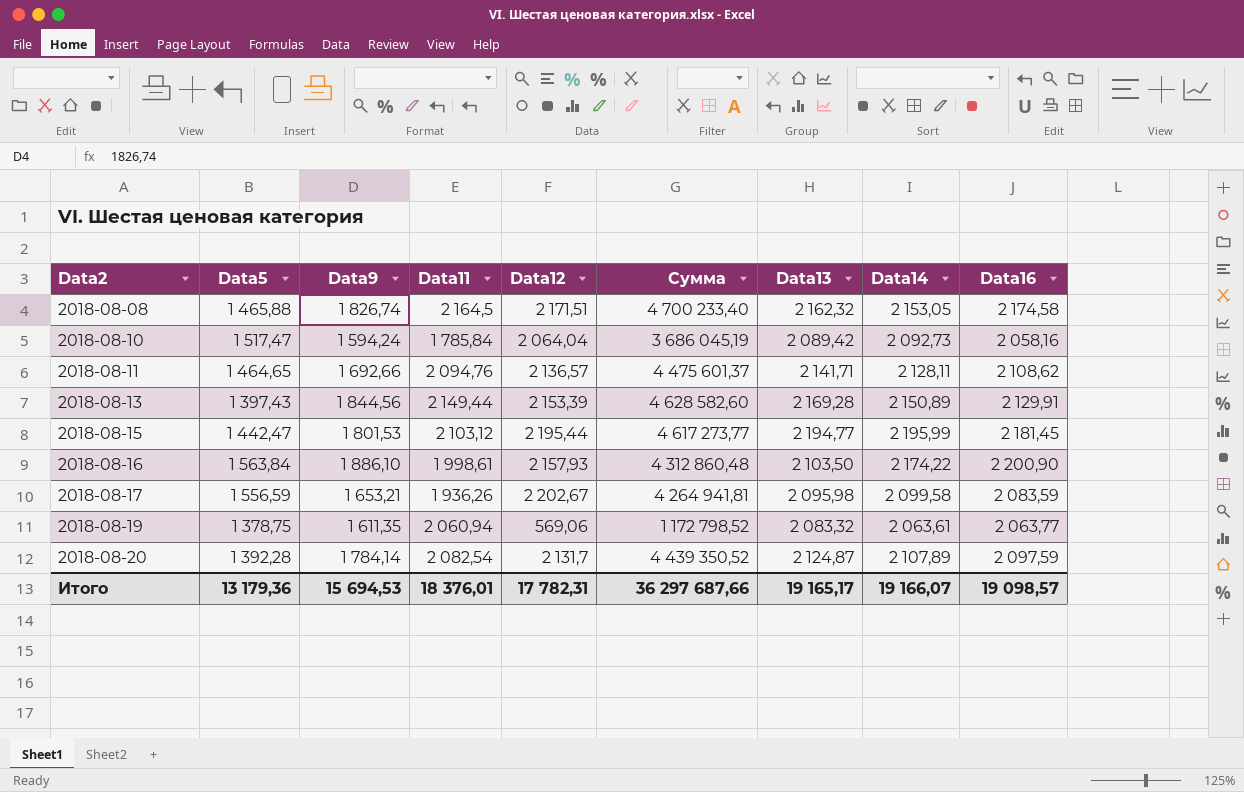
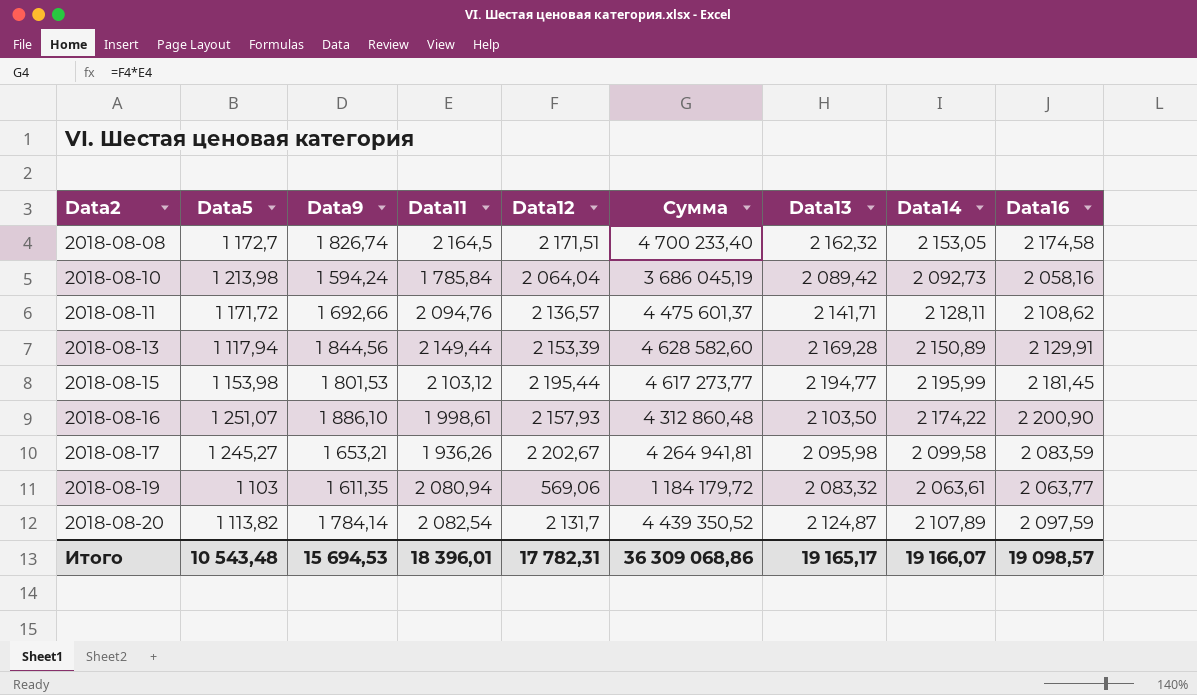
2018-08-08 | Data5: 1 465,88 -> 1 172,7
2018-08-10 | Data5: 1 517,47 -> 1 213,98
2018-08-11 | Data5: 1 464,65 -> 1 171,72
2018-08-13 | Data5: 1 397,43 -> 1 117,94
2018-08-15 | Data5: 1 442,47 -> 1 153,98
2018-08-16 | Data5: 1 563,84 -> 1 251,07
2018-08-17 | Data5: 1 556,59 -> 1 245,27
2018-08-19 | Data5: 1 378,75 -> 1 103
2018-08-19 | Data11: 2 060,94 -> 2 080,94
2018-08-19 | Сумма: 1 172 798,52 -> 1 184 179,72
2018-08-20 | Data5: 1 392,28 -> 1 113,82
Итого | Data5: 13 179,36 -> 10 543,48
Итого | Data11: 18 376,01 -> 18 396,01
Итого | Сумма: 36 297 687,66 -> 36 309 068,86

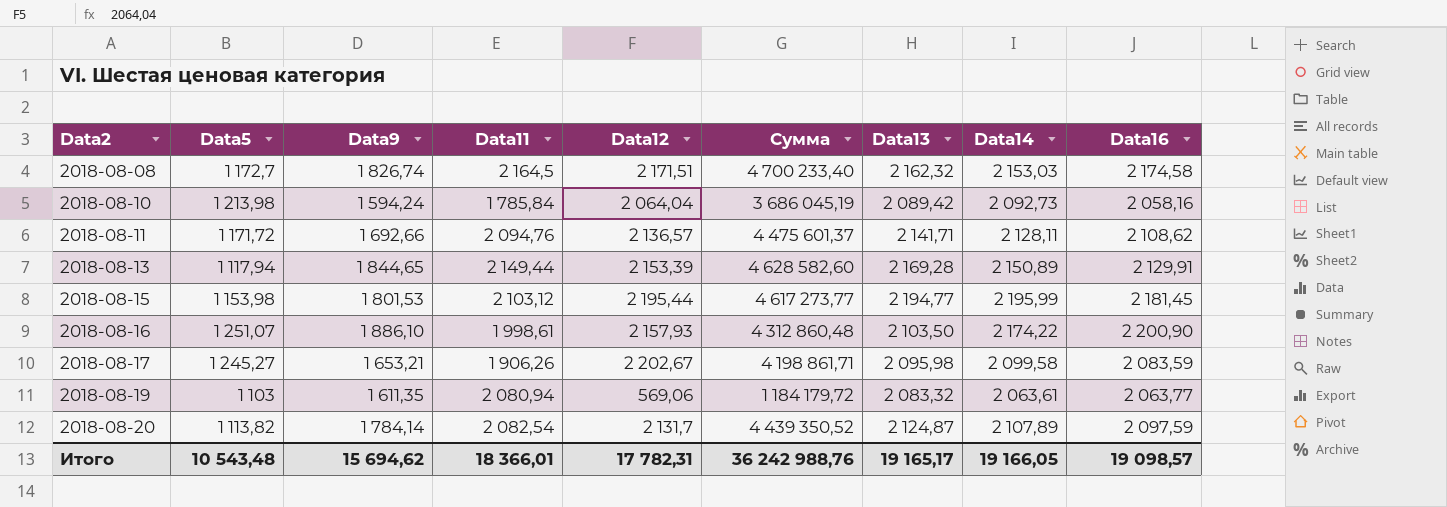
2018-08-08 | Data14: 2 153,05 -> 2 153,03
2018-08-13 | Data9: 1 844,56 -> 1 844,65
2018-08-17 | Data11: 1 936,26 -> 1 906,26
2018-08-17 | Сумма: 4 264 941,81 -> 4 198 861,71
Итого | Data9: 15 694,53 -> 15 694,62
Итого | Data11: 18 396,01 -> 18 366,01
Итого | Сумма: 36 309 068,86 -> 36 242 988,76
Итого | Data14: 19 166,07 -> 19 166,05

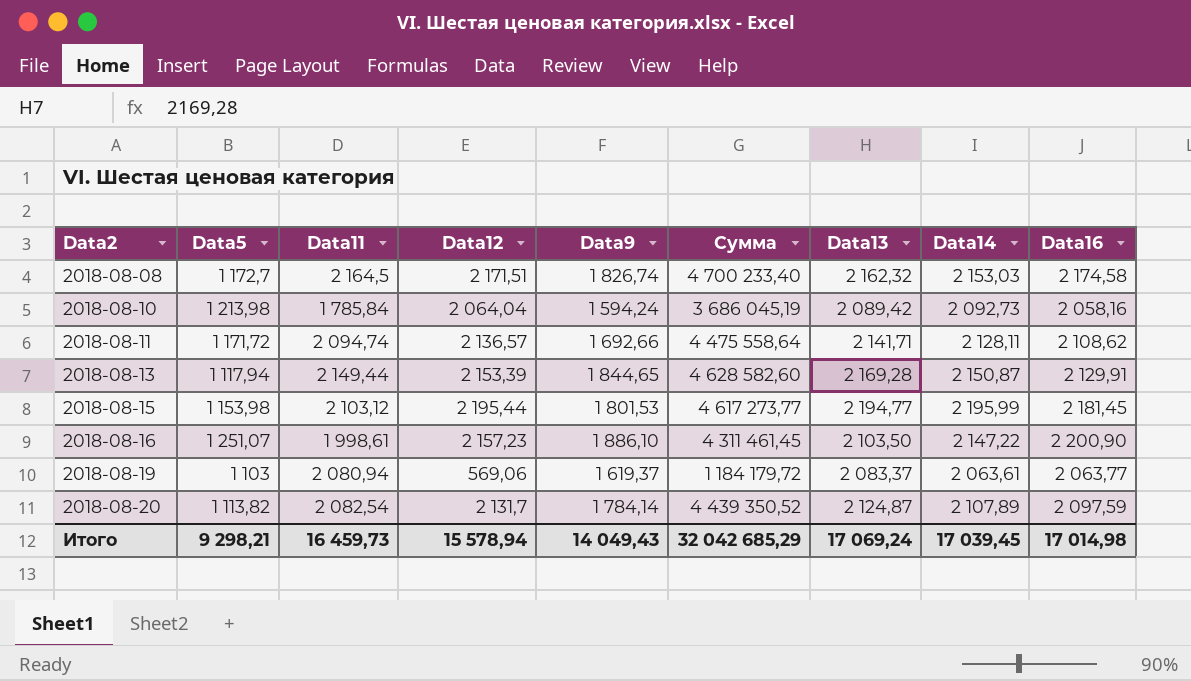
column Data9 | position: 3 -> 5
row 2018-08-17: 1 245,27 | 1 653,21 | 1 906,26 | 2 202,67 | 4 198 861,71 | 2 095,98 | 2 099,58 | 2 083,59 -> none
2018-08-11 | Data11: 2 094,76 -> 2 094,74
2018-08-11 | Сумма: 4 475 601,37 -> 4 475 558,64
2018-08-13 | Data14: 2 150,89 -> 2 150,87
2018-08-16 | Data12: 2 157,93 -> 2 157,23
2018-08-16 | Сумма: 4 312 860,48 -> 4 311 461,45
2018-08-16 | Data14: 2 174,22 -> 2 147,22
2018-08-19 | Data9: 1 611,35 -> 1 619,37
2018-08-19 | Data13: 2 083,32 -> 2 083,37
Итого | Data5: 10 543,48 -> 9 298,21
Итого | Data11: 18 366,01 -> 16 459,73
Итого | Data12: 17 782,31 -> 15 578,94
Итого | Data9: 15 694,62 -> 14 049,43
Итого | Сумма: 36 242 988,76 -> 32 042 685,29
Итого | Data13: 19 165,17 -> 17 069,24
Итого | Data14: 19 166,05 -> 17 039,45
Итого | Data16: 19 098,57 -> 17 014,98

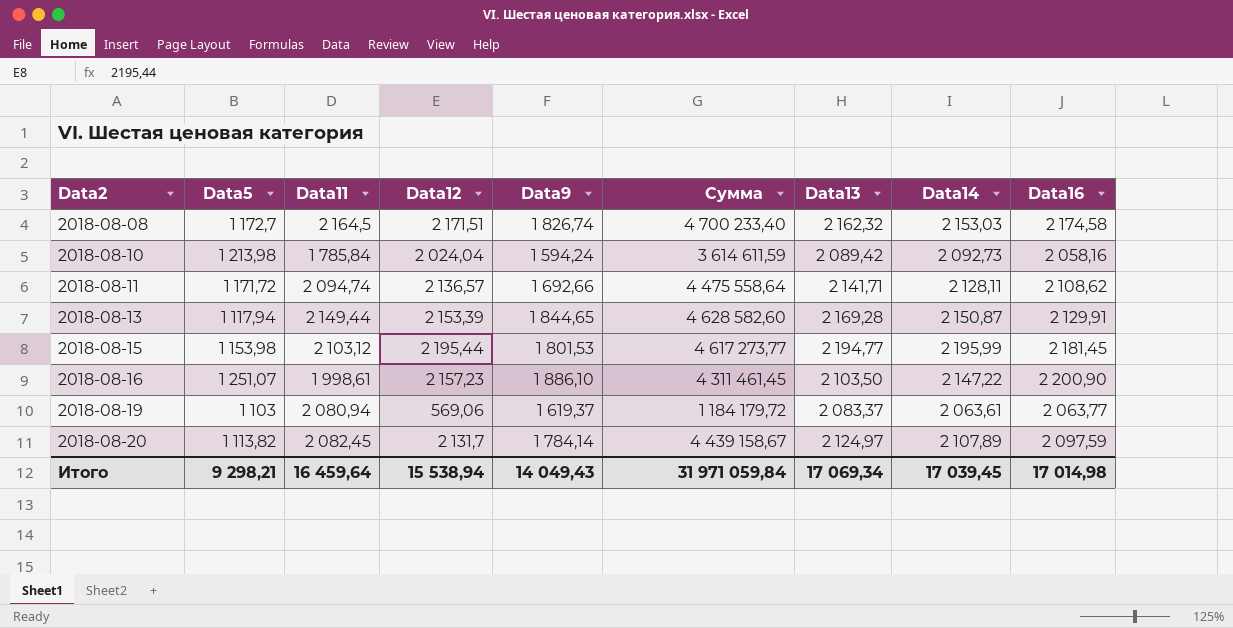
2018-08-10 | Data12: 2 064,04 -> 2 024,04
2018-08-10 | Сумма: 3 686 045,19 -> 3 614 611,59
2018-08-20 | Data11: 2 082,54 -> 2 082,45
2018-08-20 | Сумма: 4 439 350,52 -> 4 439 158,67
2018-08-20 | Data13: 2 124,87 -> 2 124,97
Итого | Data11: 16 459,73 -> 16 459,64
Итого | Data12: 15 578,94 -> 15 538,94
Итого | Сумма: 32 042 685,29 -> 31 971 059,84
Итого | Data13: 17 069,24 -> 17 069,34

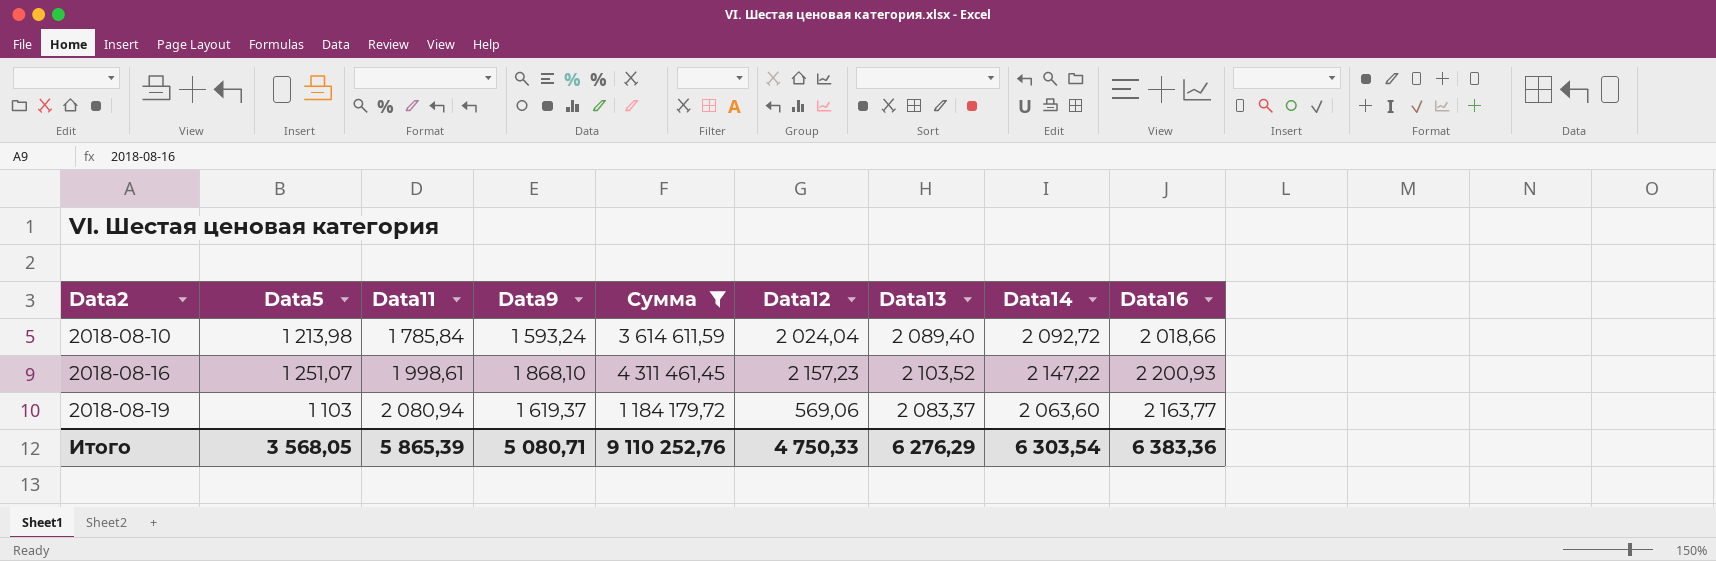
filter: none -> Сумма <= 4 311 461,45
column Data12 | position: 4 -> 6
2018-08-10 | Data9: 1 594,24 -> 1 593,24
2018-08-10 | Data13: 2 089,42 -> 2 089,40
2018-08-10 | Data14: 2 092,73 -> 2 092,72
2018-08-10 | Data16: 2 058,16 -> 2 018,66
2018-08-16 | Data9: 1 886,10 -> 1 868,10
2018-08-16 | Data13: 2 103,50 -> 2 103,52
2018-08-16 | Data16: 2 200,90 -> 2 200,93
2018-08-19 | Data14: 2 063,61 -> 2 063,60
2018-08-19 | Data16: 2 063,77 -> 2 163,77
Итого | Data5: 9 298,21 -> 3 568,05
Итого | Data11: 16 459,64 -> 5 865,39
Итого | Data9: 14 049,43 -> 5 080,71
Итого | Сумма: 31 971 059,84 -> 9 110 252,76
Итого | Data12: 15 538,94 -> 4 750,33
Итого | Data13: 17 069,34 -> 6 276,29
Итого | Data14: 17 039,45 -> 6 303,54
Итого | Data16: 17 014,98 -> 6 383,36

